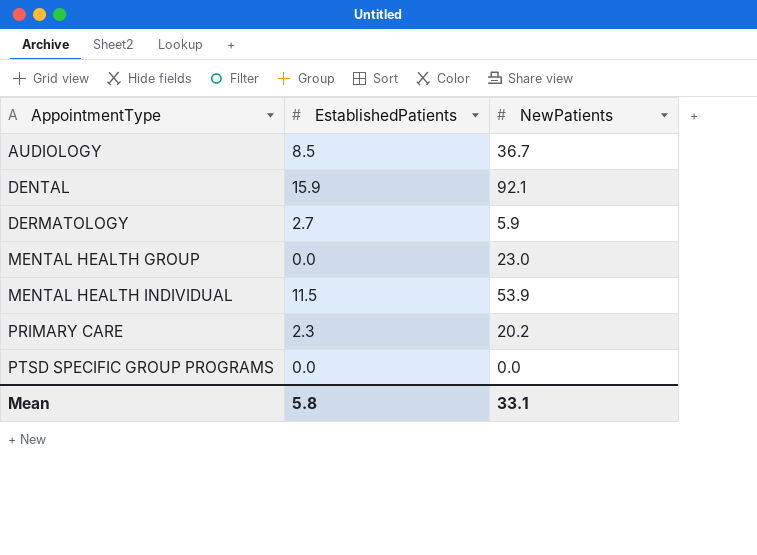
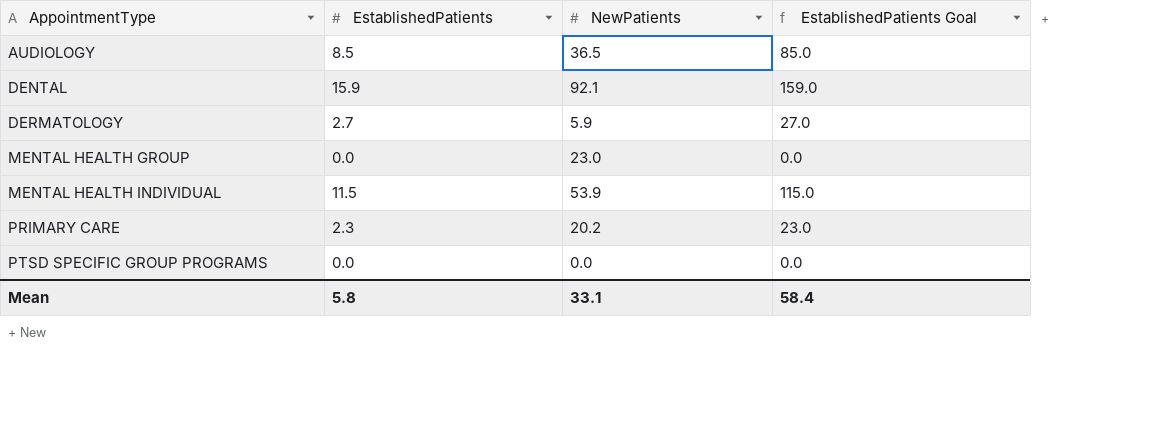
column EstablishedPatients Goal | formula: none -> [EstablishedPatients] * 10
AUDIOLOGY | NewPatients: 36.7 -> 36.5

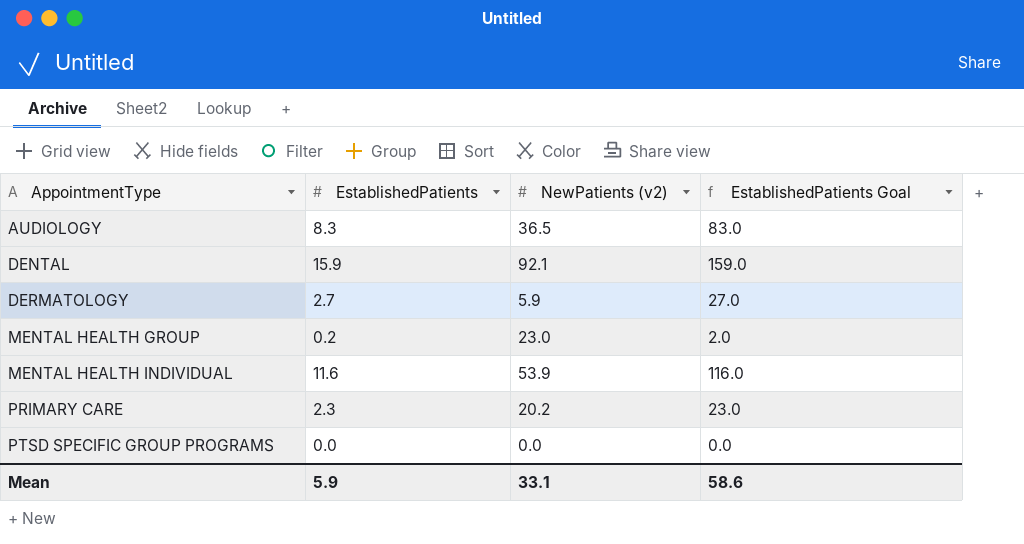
column name: NewPatients -> NewPatients (v2)
AUDIOLOGY | EstablishedPatients: 8.5 -> 8.3
AUDIOLOGY | EstablishedPatients Goal: 85.0 -> 83.0
MENTAL HEALTH GROUP | EstablishedPatients: 0.0 -> 0.2
MENTAL HEALTH GROUP | EstablishedPatients Goal: 0.0 -> 2.0
MENTAL HEALTH INDIVIDUAL | EstablishedPatients: 11.5 -> 11.6
MENTAL HEALTH INDIVIDUAL | EstablishedPatients Goal: 115.0 -> 116.0
Mean | EstablishedPatients: 5.8 -> 5.9
Mean | EstablishedPatients Goal: 58.4 -> 58.6

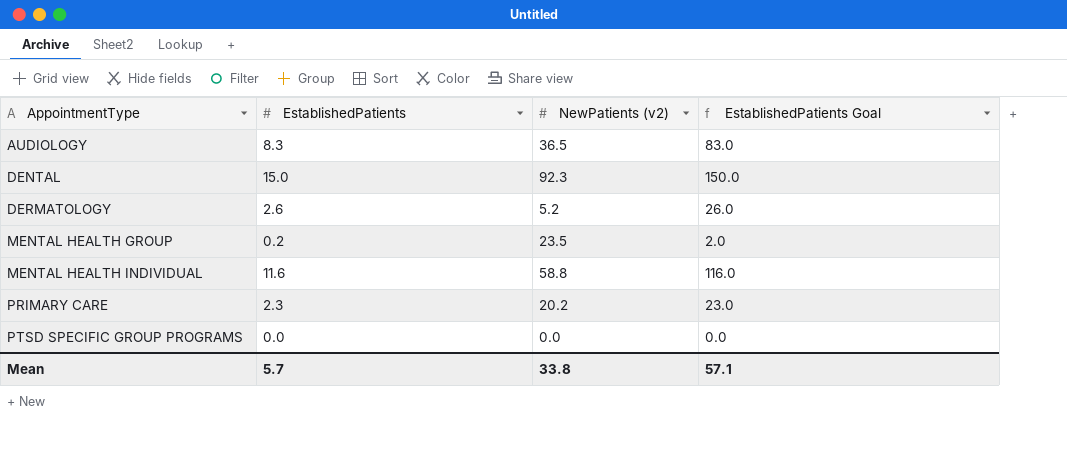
DENTAL | EstablishedPatients: 15.9 -> 15.0
DENTAL | NewPatients (v2): 92.1 -> 92.3
DENTAL | EstablishedPatients Goal: 159.0 -> 150.0
DERMATOLOGY | EstablishedPatients: 2.7 -> 2.6
DERMATOLOGY | NewPatients (v2): 5.9 -> 5.2
DERMATOLOGY | EstablishedPatients Goal: 27.0 -> 26.0
MENTAL HEALTH GROUP | NewPatients (v2): 23.0 -> 23.5
MENTAL HEALTH INDIVIDUAL | NewPatients (v2): 53.9 -> 58.8
Mean | EstablishedPatients: 5.9 -> 5.7
Mean | NewPatients (v2): 33.1 -> 33.8
Mean | EstablishedPatients Goal: 58.6 -> 57.1

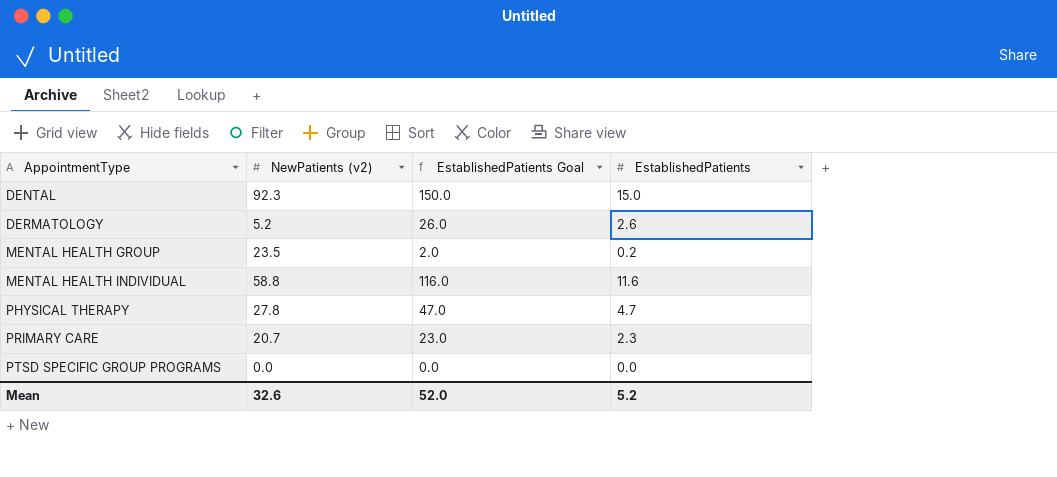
column EstablishedPatients | position: 2 -> 4
row AUDIOLOGY: 8.3 | 36.5 | 83.0 -> none
row PHYSICAL THERAPY: none -> 27.8 | 47.0 | 4.7
PRIMARY CARE | NewPatients (v2): 20.2 -> 20.7
Mean | NewPatients (v2): 33.8 -> 32.6
Mean | EstablishedPatients Goal: 57.1 -> 52.0
Mean | EstablishedPatients: 5.7 -> 5.2

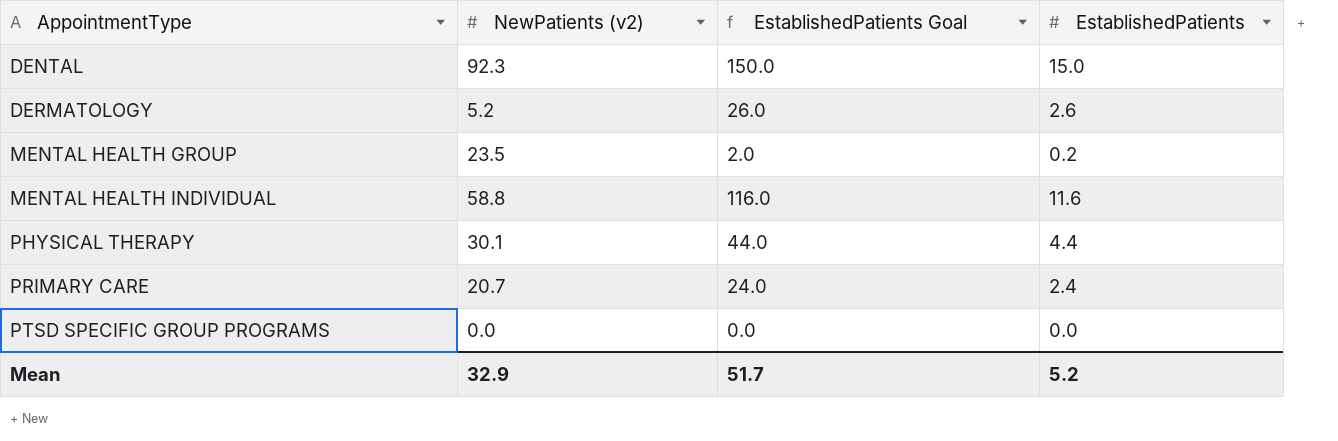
PHYSICAL THERAPY | NewPatients (v2): 27.8 -> 30.1
PHYSICAL THERAPY | EstablishedPatients Goal: 47.0 -> 44.0
PHYSICAL THERAPY | EstablishedPatients: 4.7 -> 4.4
PRIMARY CARE | EstablishedPatients Goal: 23.0 -> 24.0
PRIMARY CARE | EstablishedPatients: 2.3 -> 2.4
Mean | NewPatients (v2): 32.6 -> 32.9
Mean | EstablishedPatients Goal: 52.0 -> 51.7

